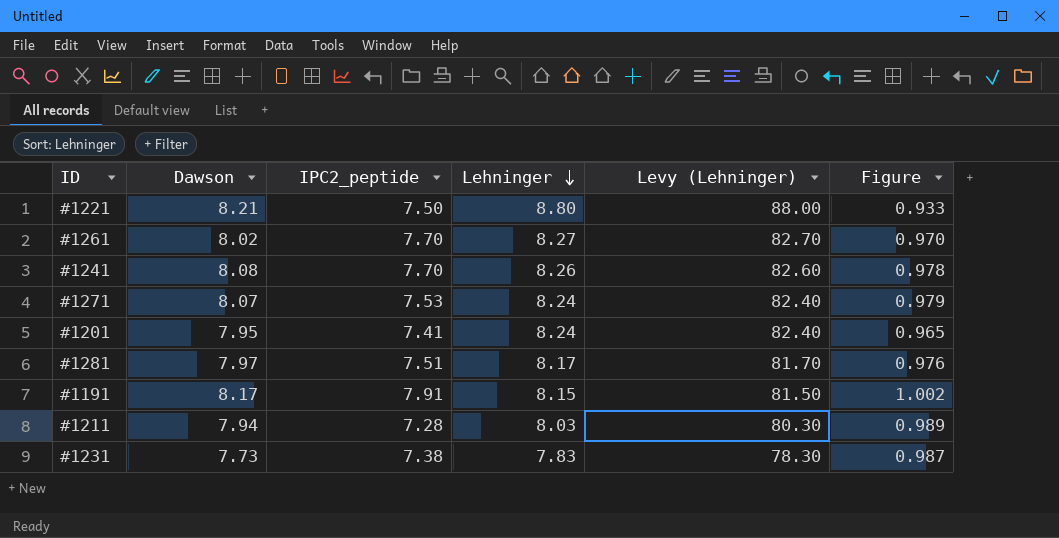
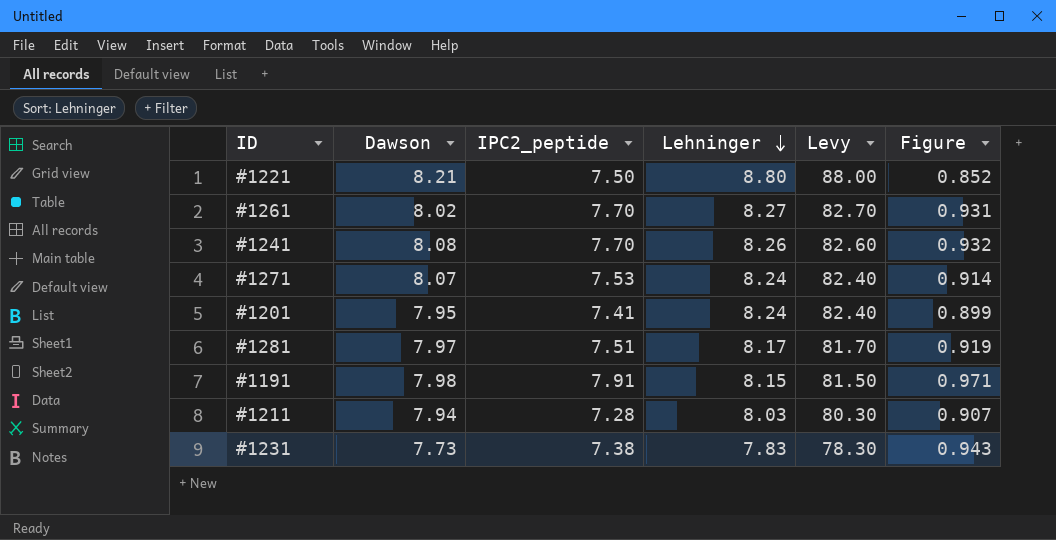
column name: Levy (Lehninger) -> Levy
column Figure | formula: [Dawson] / [Lehninger] -> [IPC2_peptide] / [Lehninger]
#1191 | Dawson: 8.17 -> 7.98

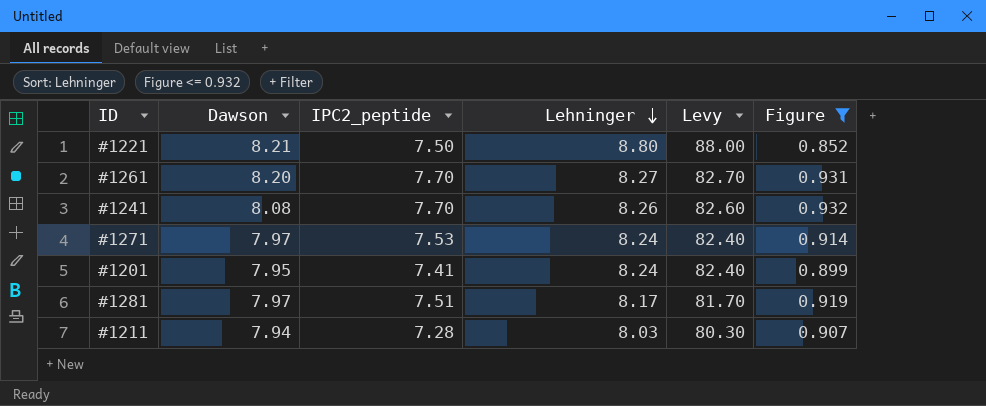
filter: none -> Figure <= 0.932
#1261 | Dawson: 8.02 -> 8.20
#1271 | Dawson: 8.07 -> 7.97

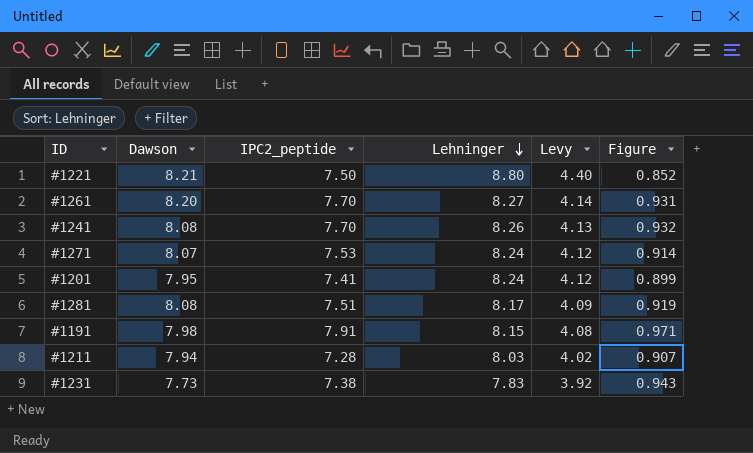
filter: Figure <= 0.932 -> none
column Levy | formula: [Lehninger] * 10 -> [Lehninger] * 0.5
#1271 | Dawson: 7.97 -> 8.07
#1281 | Dawson: 7.97 -> 8.08

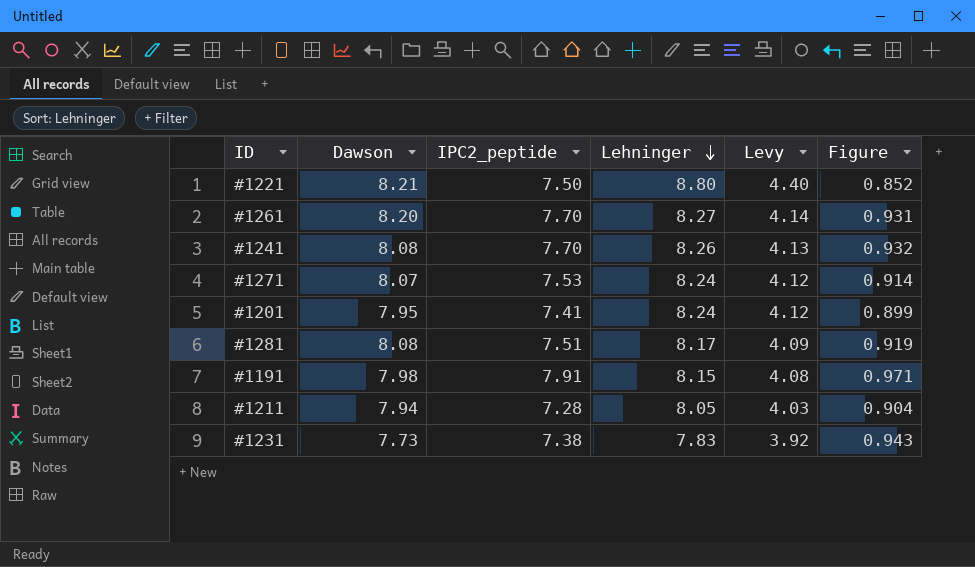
#1211 | Lehninger: 8.03 -> 8.05
#1211 | Levy: 4.02 -> 4.03
#1211 | Figure: 0.907 -> 0.904

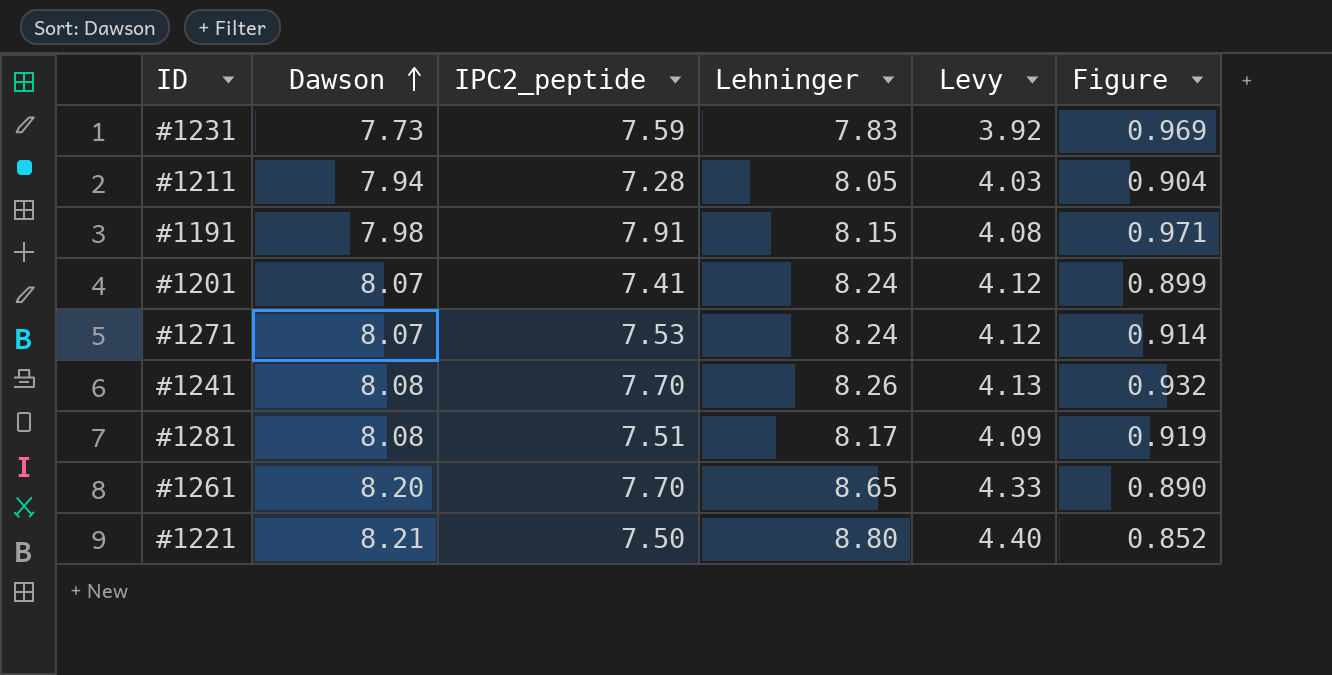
row order: Lehninger descending -> Dawson ascending
#1231 | IPC2_peptide: 7.38 -> 7.59
#1231 | Figure: 0.943 -> 0.969
#1201 | Dawson: 7.95 -> 8.07
#1261 | Lehninger: 8.27 -> 8.65
#1261 | Levy: 4.14 -> 4.33
#1261 | Figure: 0.931 -> 0.890

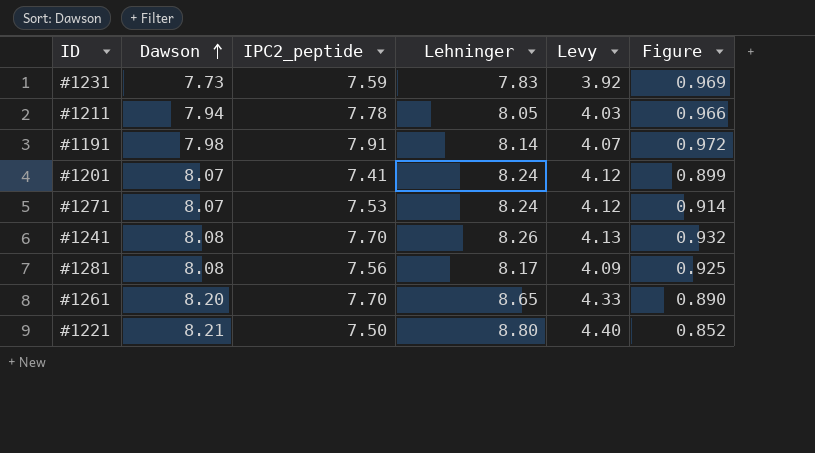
#1211 | IPC2_peptide: 7.28 -> 7.78
#1211 | Figure: 0.904 -> 0.966
#1191 | Lehninger: 8.15 -> 8.14
#1191 | Levy: 4.08 -> 4.07
#1191 | Figure: 0.971 -> 0.972
#1281 | IPC2_peptide: 7.51 -> 7.56
#1281 | Figure: 0.919 -> 0.925

